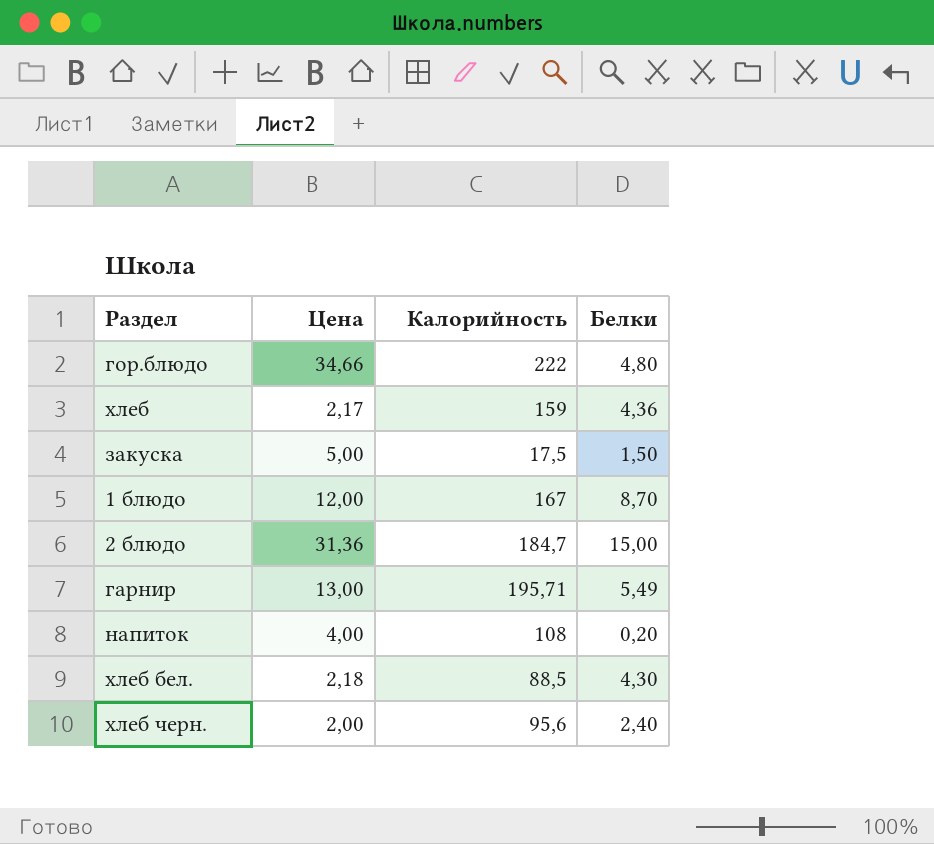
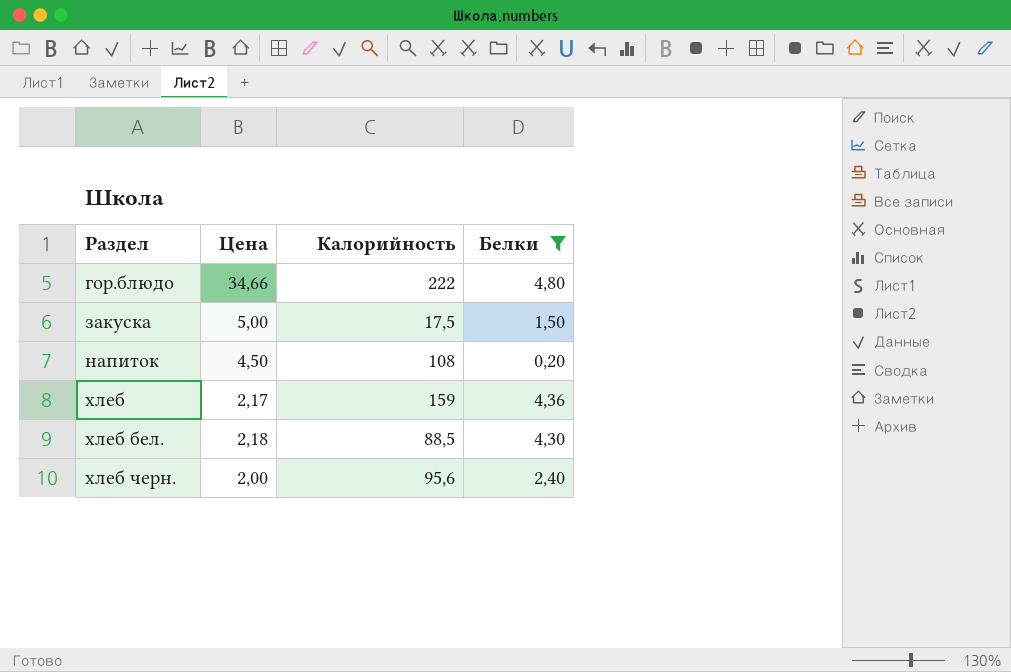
filter: none -> Белки <= 4,80
row order: none -> Раздел ascending
напиток | Цена: 4,00 -> 4,50

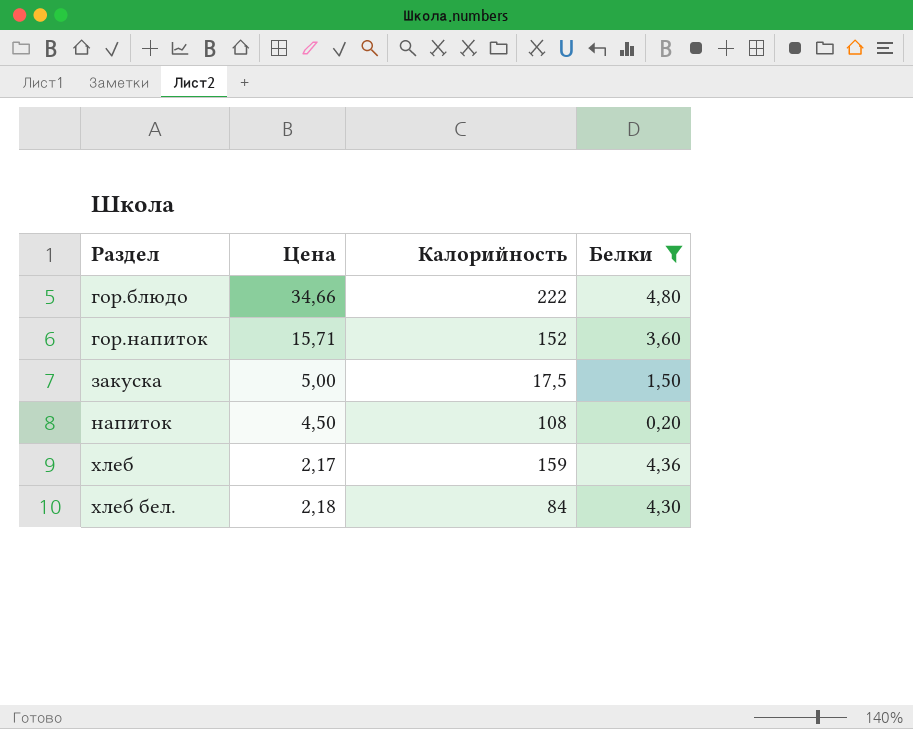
row хлеб черн.: 2,00 | 95,6 | 2,40 -> none
row гор.напиток: none -> 15,71 | 152 | 3,60
хлеб бел. | Калорийность: 88,5 -> 84

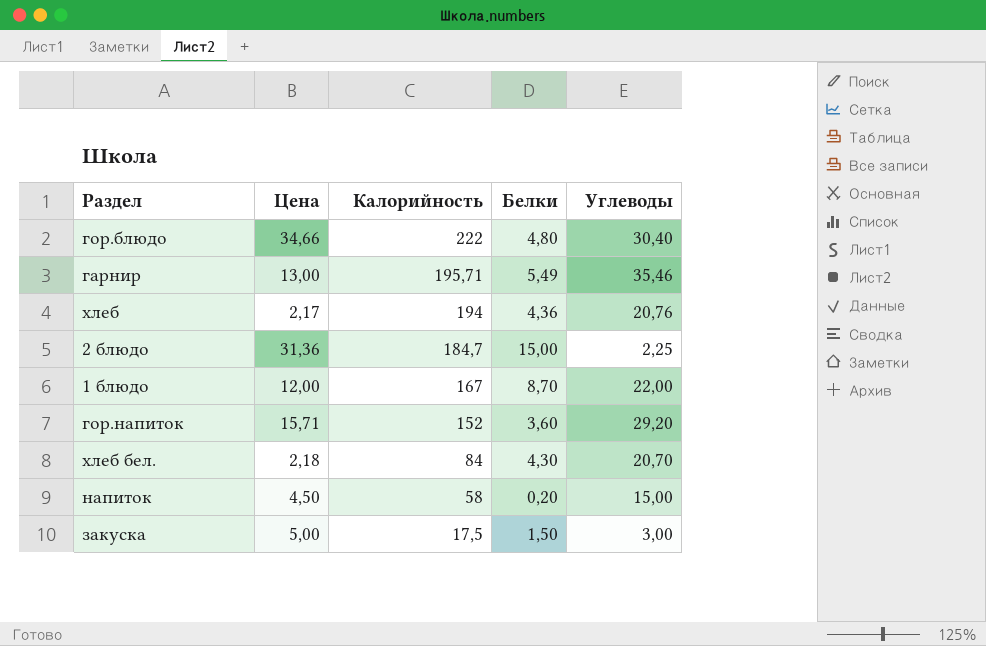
filter: Белки <= 4,80 -> none
row order: Раздел ascending -> Калорийность descending
column Углеводы | position: none -> 5
хлеб | Калорийность: 159 -> 194
напиток | Калорийность: 108 -> 58

